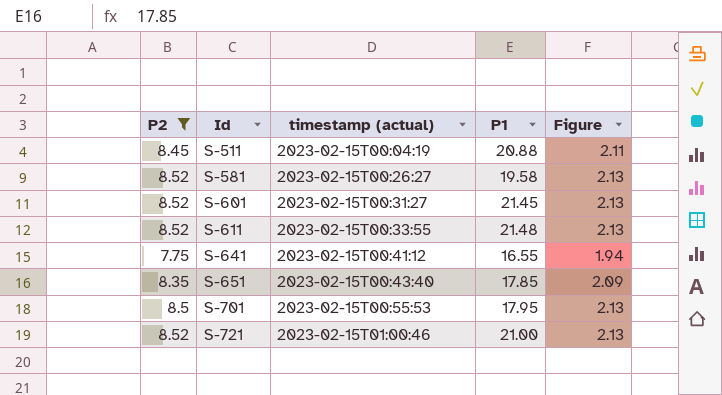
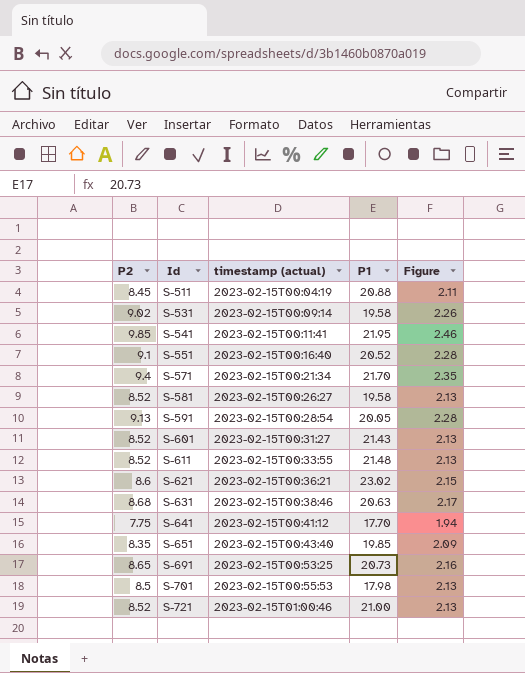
filter: P2 <= 8.52 -> none
S-601 | P1: 21.45 -> 21.43
S-641 | P1: 16.55 -> 17.70
S-651 | P1: 17.85 -> 19.85
S-701 | P1: 17.95 -> 17.98

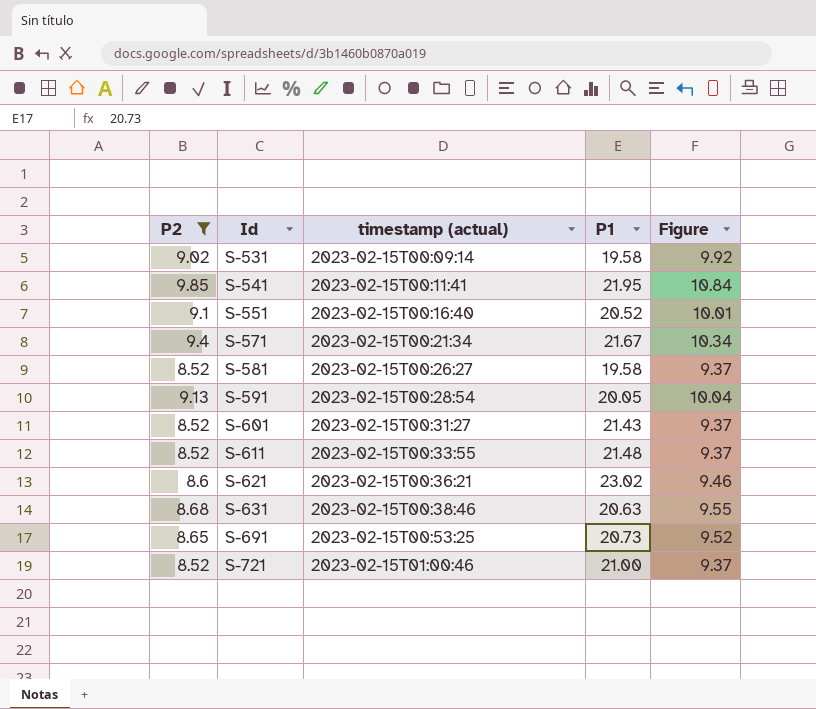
filter: none -> P2 >= 8.52
column Figure | formula: [P2] * 0.25 -> [P2] * 1.1
S-571 | P1: 21.70 -> 21.67

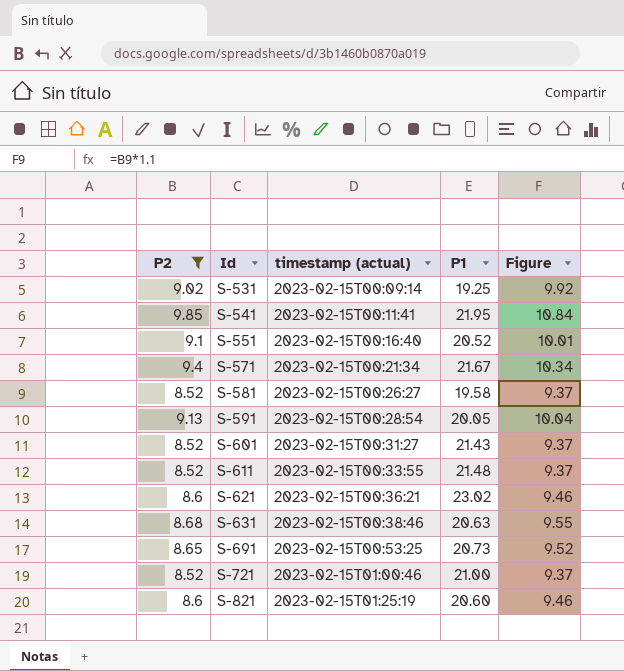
S-531 | P1: 19.58 -> 19.25
row S-821: none -> 8.6 | 2023-02-15T01:25:19 | 20.60 | 9.46

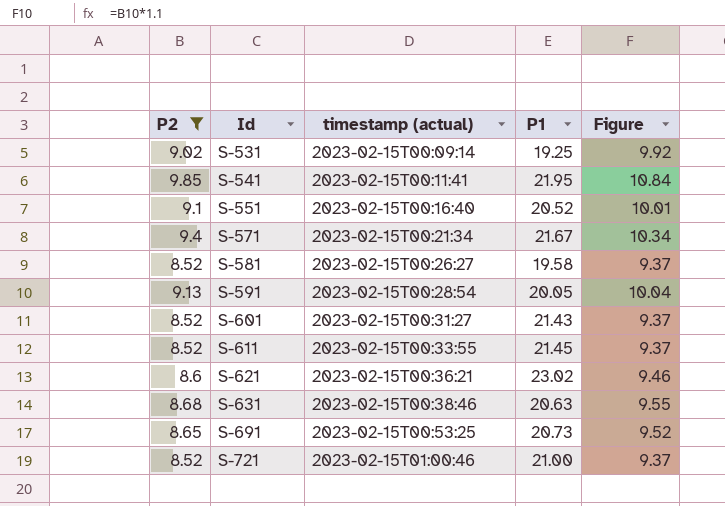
row S-821: 8.6 | 2023-02-15T01:25:19 | 20.60 | 9.46 -> none
S-611 | P1: 21.48 -> 21.45

